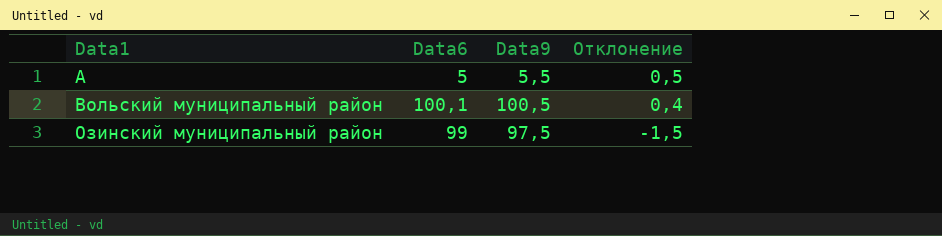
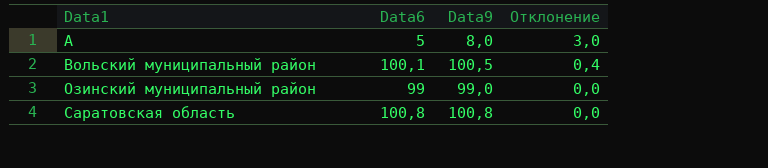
А | Data9: 5,5 -> 8,0
А | Отклонение: 0,5 -> 3,0
Озинский муниципальный район | Data9: 97,5 -> 99,0
Озинский муниципальный район | Отклонение: -1,5 -> 0,0
row Саратовская область: none -> 100,8 | 100,8 | 0,0

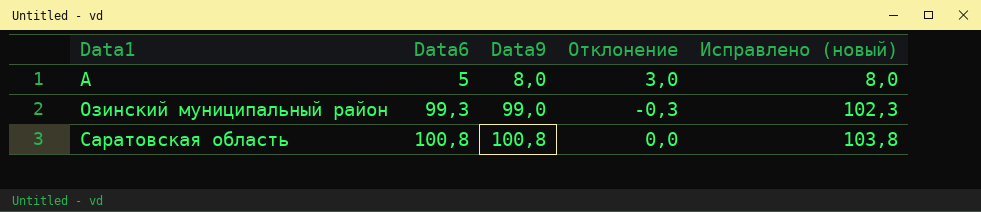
column Исправлено (новый) | formula: none -> [Data6] + 3
row Вольский муниципальный район: 100,1 | 100,5 | 0,4 -> none
Озинский муниципальный район | Data6: 99 -> 99,3
Озинский муниципальный район | Отклонение: 0,0 -> -0,3

